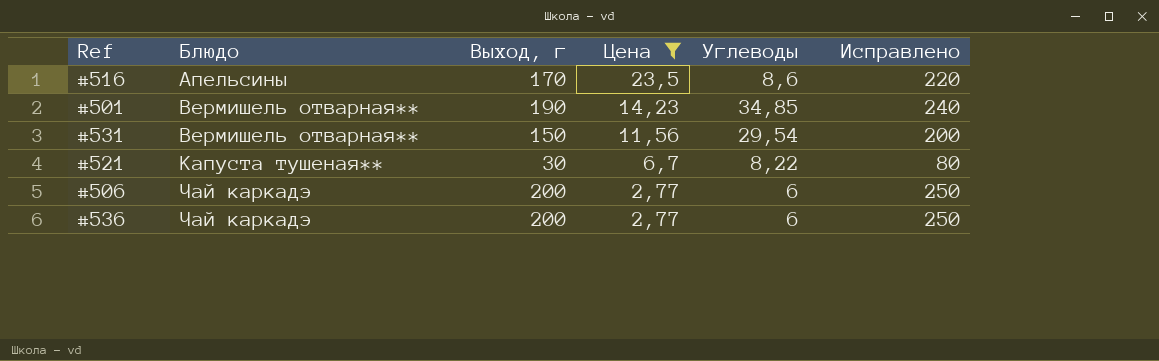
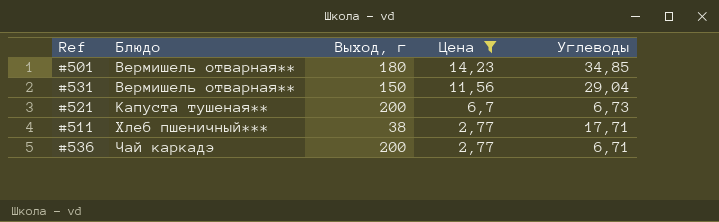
column Исправлено | formula: [Выход, г] + 50 -> none
row #516: Апельсины | 170 | 23,5 | 8,6 | 220 -> none
row #506: Чай каркадэ | 200 | 2,77 | 6 | 250 -> none
#501 | Выход, г: 190 -> 180
#531 | Углеводы: 29,54 -> 29,04
#521 | Выход, г: 30 -> 200
#521 | Углеводы: 8,22 -> 6,73
row #511: none -> Хлеб пшеничный*** | 38 | 2,77 | 17,71
#536 | Углеводы: 6 -> 6,71

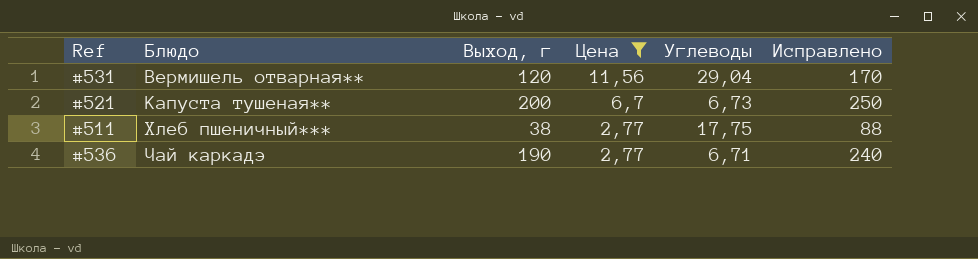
column Исправлено | formula: none -> [Выход, г] + 50
row #501: Вермишель отварная** | 180 | 14,23 | 34,85 -> none
#531 | Выход, г: 150 -> 120
#511 | Углеводы: 17,71 -> 17,75
#536 | Выход, г: 200 -> 190

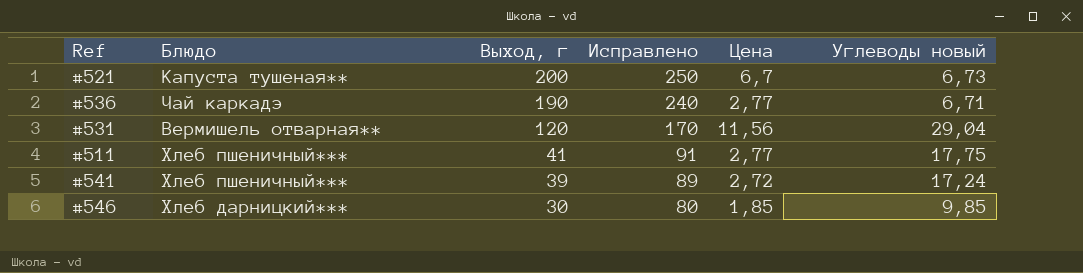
filter: Цена >= 2,77 -> none
row order: Блюдо ascending -> Выход, г descending
column Исправлено | position: 6 -> 4
column name: Углеводы -> Углеводы новый
#511 | Выход, г: 38 -> 41
#511 | Исправлено: 88 -> 91

